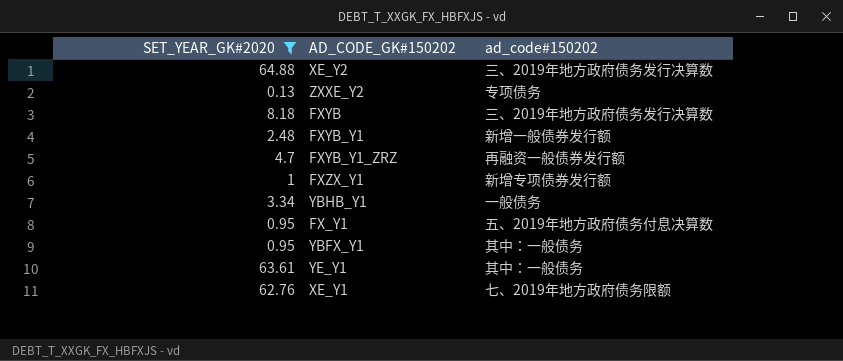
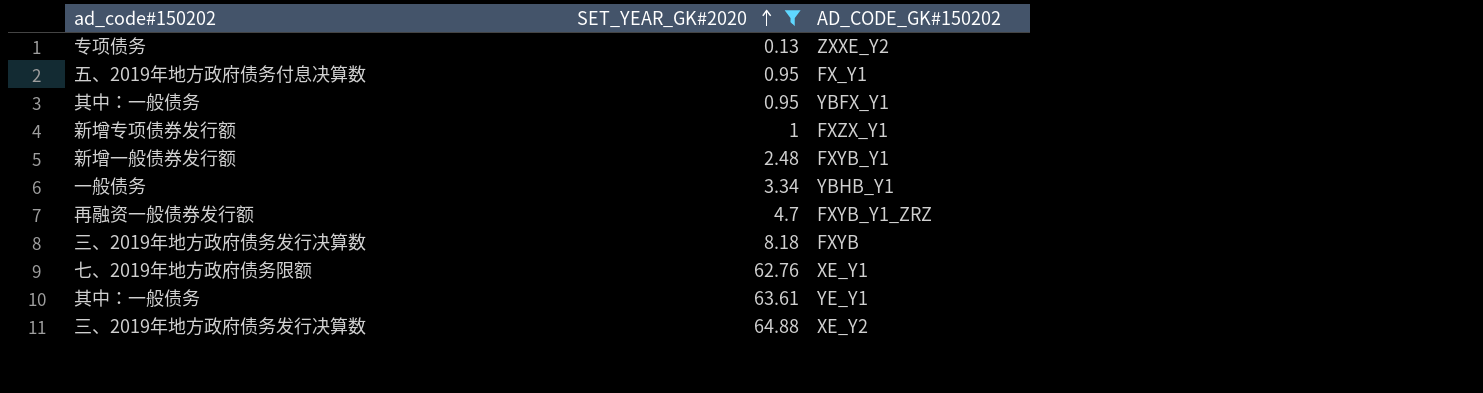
row order: none -> SET_YEAR_GK#2020 ascending
column ad_code#150202 | position: 3 -> 1

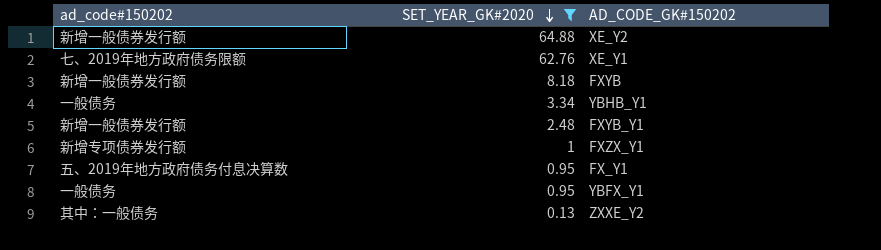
row order: SET_YEAR_GK#2020 ascending -> SET_YEAR_GK#2020 descending
row FXYB_Y1_ZRZ: 再融资一般债券发行额 | 4.7 -> none
row YE_Y1: 其中：一般债务 | 63.61 -> none
XE_Y2 | ad_code#150202: 三、2019年地方政府债务发行决算数 -> 新增一般债券发行额
FXYB | ad_code#150202: 三、2019年地方政府债务发行决算数 -> 新增一般债券发行额
YBFX_Y1 | ad_code#150202: 其中：一般债务 -> 一般债务
ZXXE_Y2 | ad_code#150202: 专项债务 -> 其中：一般债务

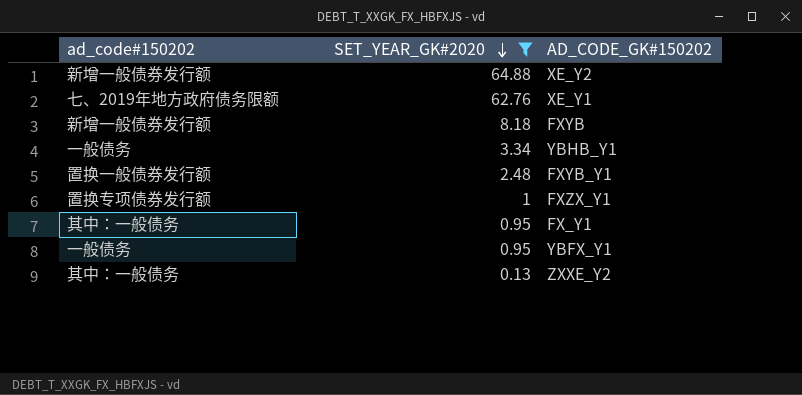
FXYB_Y1 | ad_code#150202: 新增一般债券发行额 -> 置换一般债券发行额
FXZX_Y1 | ad_code#150202: 新增专项债券发行额 -> 置换专项债券发行额
FX_Y1 | ad_code#150202: 五、2019年地方政府债务付息决算数 -> 其中：一般债务

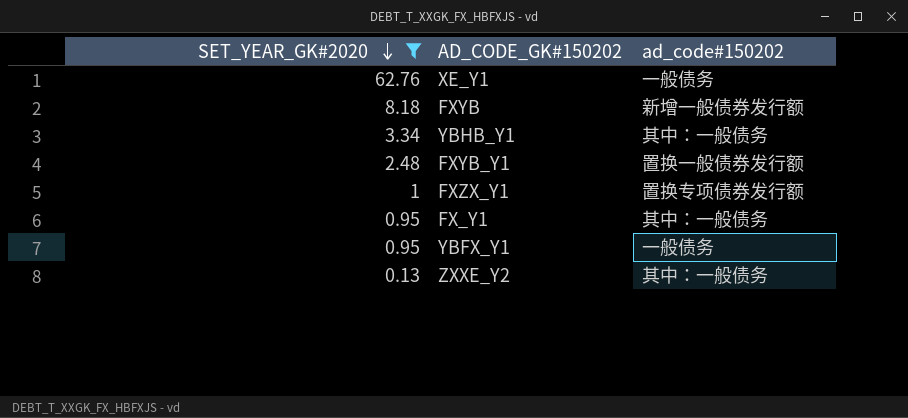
column ad_code#150202 | position: 1 -> 3
row XE_Y2: 新增一般债券发行额 | 64.88 -> none
XE_Y1 | ad_code#150202: 七、2019年地方政府债务限额 -> 一般债务
YBHB_Y1 | ad_code#150202: 一般债务 -> 其中：一般债务

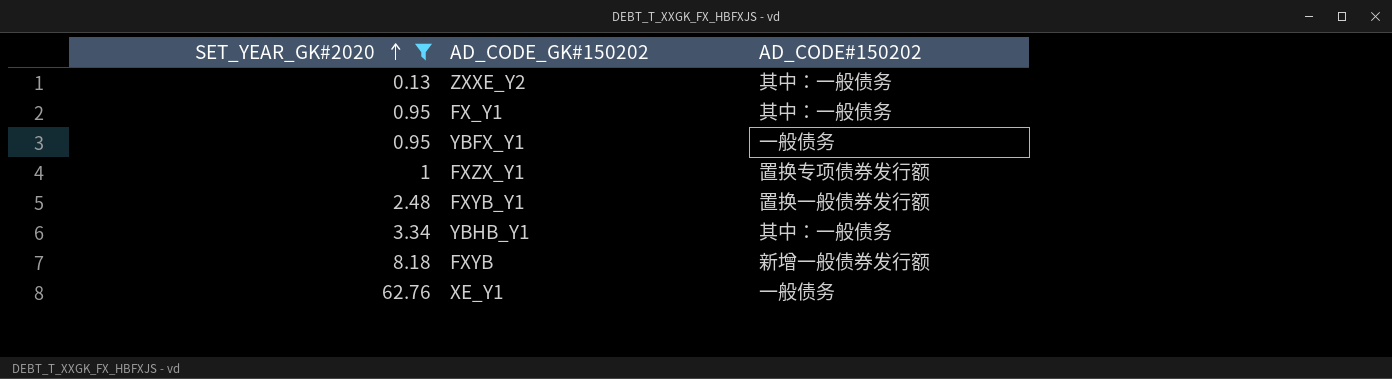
row order: SET_YEAR_GK#2020 descending -> SET_YEAR_GK#2020 ascending
column name: ad_code#150202 -> AD_CODE#150202

